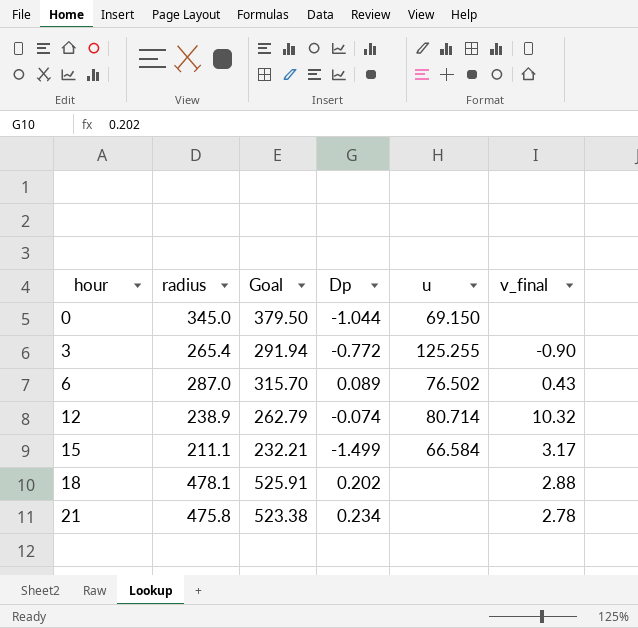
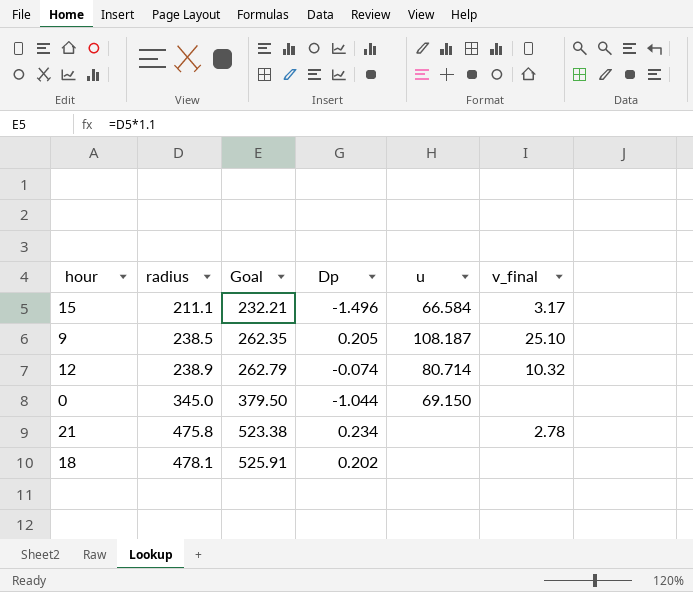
row order: hour ascending -> radius ascending
row 3: 265.4 | 291.94 | -0.772 | 125.255 | -0.90 -> none
row 6: 287.0 | 315.70 | 0.089 | 76.502 | 0.43 -> none
15 | Dp: -1.499 -> -1.496
row 9: none -> 238.5 | 262.35 | 0.205 | 108.187 | 25.10
18 | v_final: 2.88 -> none

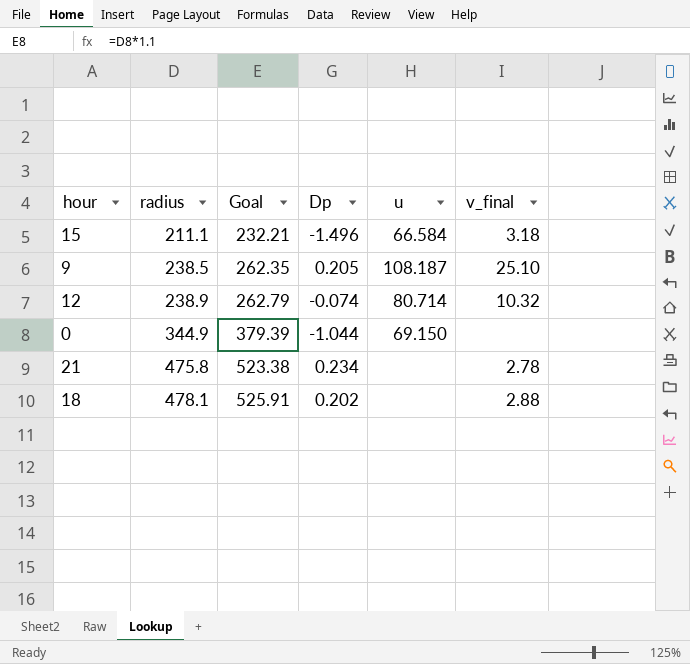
15 | v_final: 3.17 -> 3.18
0 | radius: 345.0 -> 344.9
0 | Goal: 379.50 -> 379.39
18 | v_final: none -> 2.88

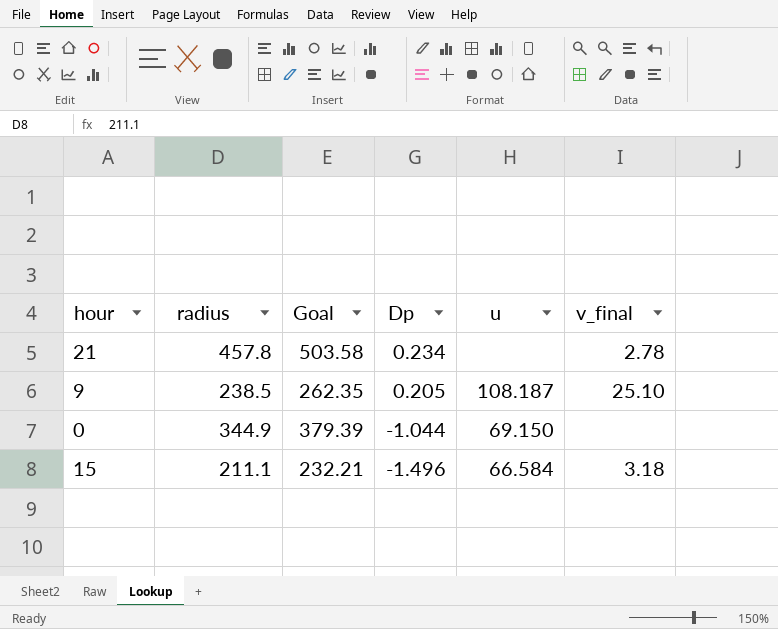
row order: radius ascending -> Dp descending
row 12: 238.9 | 262.79 | -0.074 | 80.714 | 10.32 -> none
row 18: 478.1 | 525.91 | 0.202 | none | 2.88 -> none
21 | radius: 475.8 -> 457.8
21 | Goal: 523.38 -> 503.58

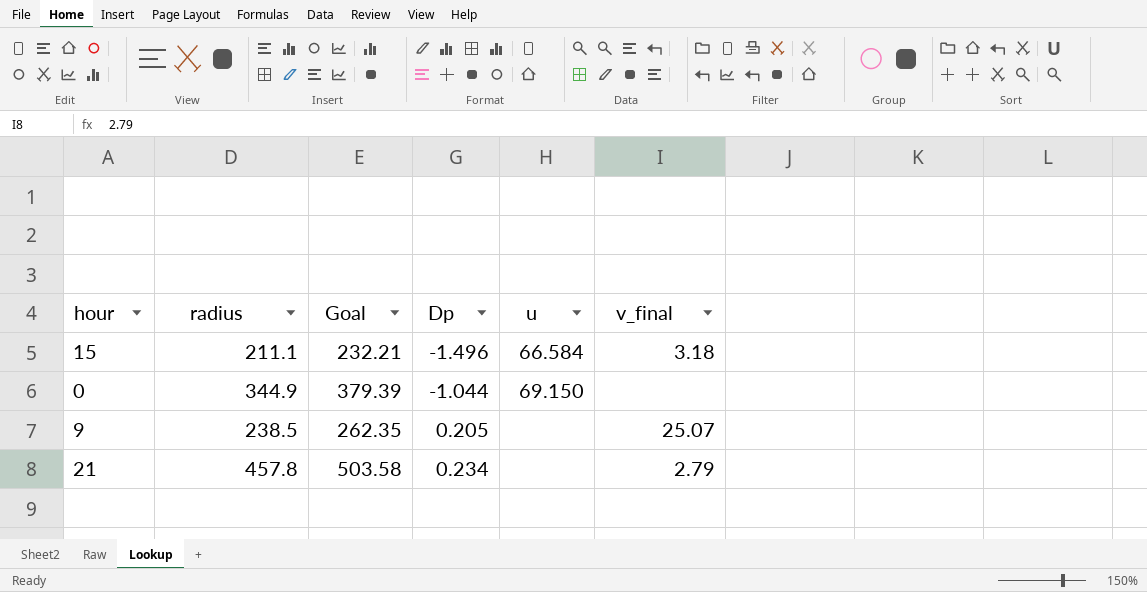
row order: Dp descending -> Dp ascending
9 | u: 108.187 -> none
9 | v_final: 25.10 -> 25.07
21 | v_final: 2.78 -> 2.79

